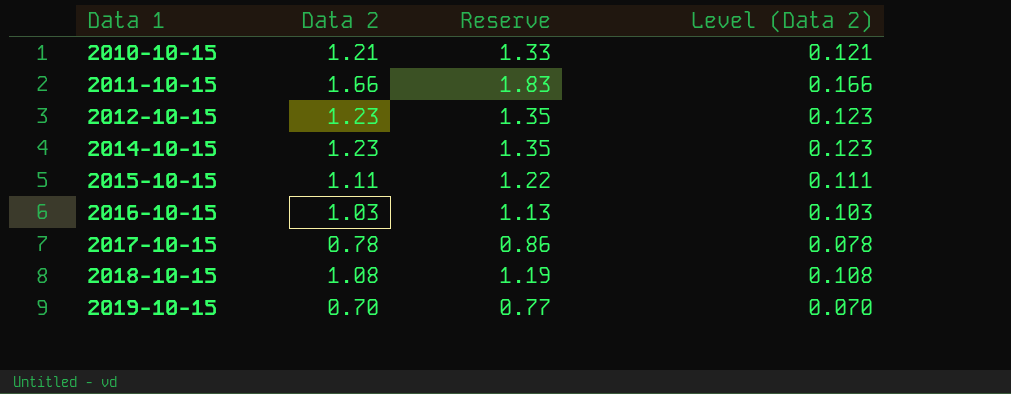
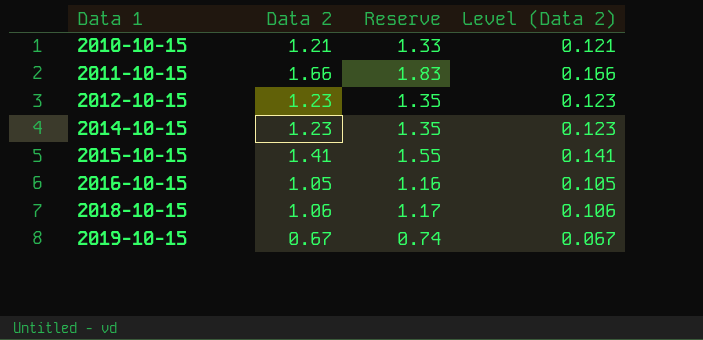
row 2017-10-15: 0.78 | 0.86 | 0.078 -> none
2015-10-15 | Data 2: 1.11 -> 1.41
2015-10-15 | Reserve: 1.22 -> 1.55
2015-10-15 | Level (Data 2): 0.111 -> 0.141
2016-10-15 | Data 2: 1.03 -> 1.05
2016-10-15 | Reserve: 1.13 -> 1.16
2016-10-15 | Level (Data 2): 0.103 -> 0.105
2018-10-15 | Data 2: 1.08 -> 1.06
2018-10-15 | Reserve: 1.19 -> 1.17
2018-10-15 | Level (Data 2): 0.108 -> 0.106
2019-10-15 | Data 2: 0.70 -> 0.67
2019-10-15 | Reserve: 0.77 -> 0.74
2019-10-15 | Level (Data 2): 0.070 -> 0.067

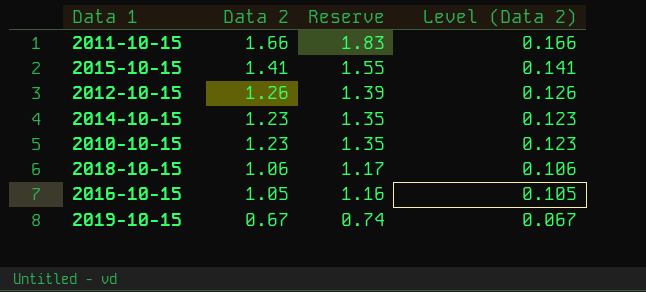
row order: Data 1 ascending -> Data 2 descending
2012-10-15 | Data 2: 1.23 -> 1.26
2012-10-15 | Reserve: 1.35 -> 1.39
2012-10-15 | Level (Data 2): 0.123 -> 0.126
2010-10-15 | Data 2: 1.21 -> 1.23
2010-10-15 | Reserve: 1.33 -> 1.35
2010-10-15 | Level (Data 2): 0.121 -> 0.123

